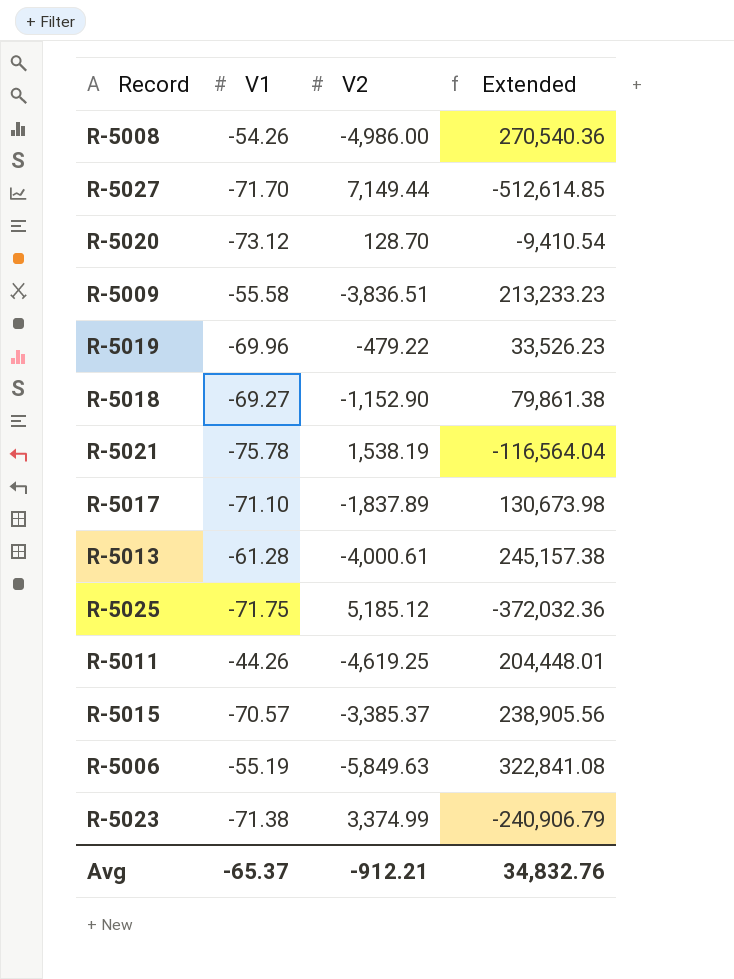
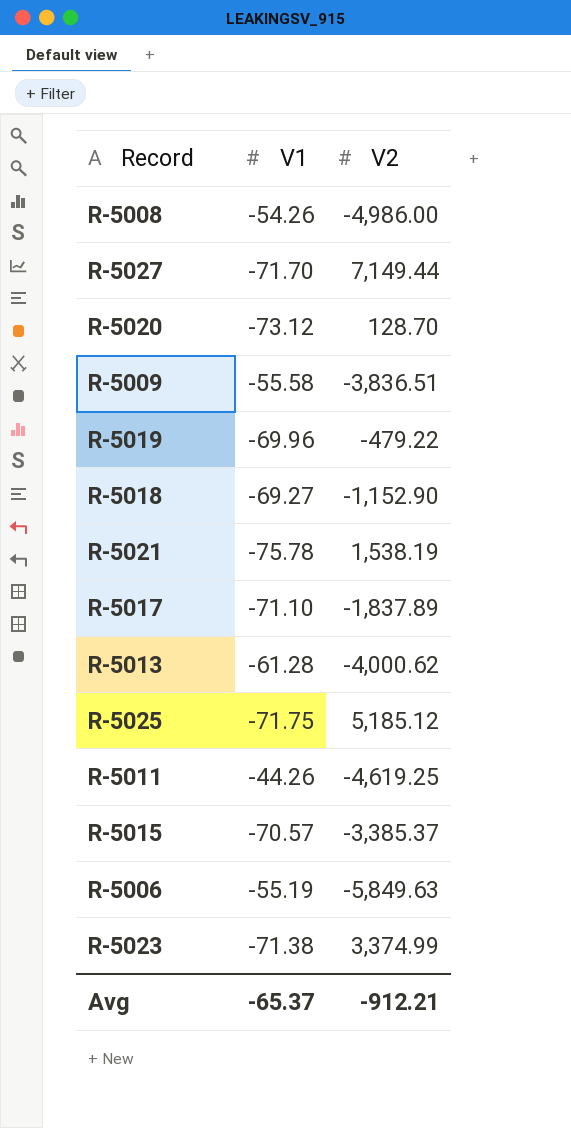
column Extended | formula: [V1] * [V2] -> none
R-5013 | V2: -4,000.61 -> -4,000.62

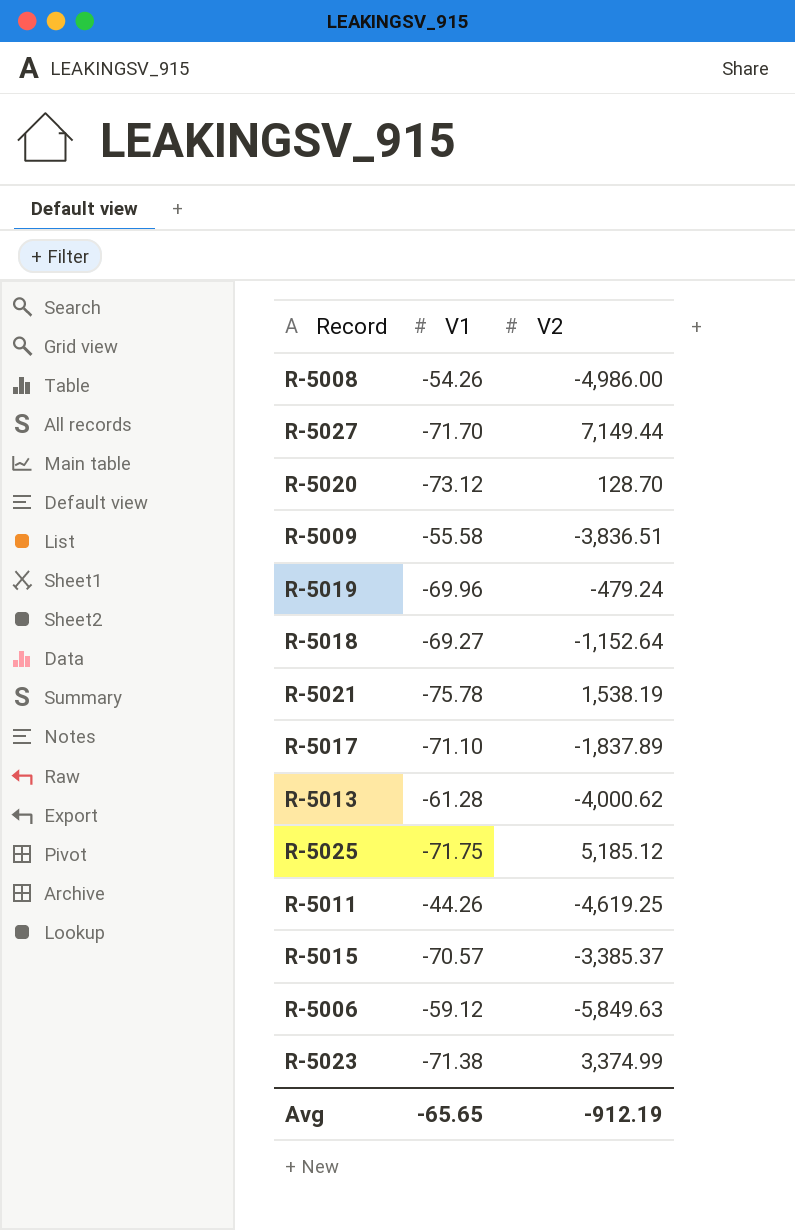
R-5019 | V2: -479.22 -> -479.24
R-5018 | V2: -1,152.90 -> -1,152.64
R-5006 | V1: -55.19 -> -59.12
Avg | V1: -65.37 -> -65.65
Avg | V2: -912.21 -> -912.19

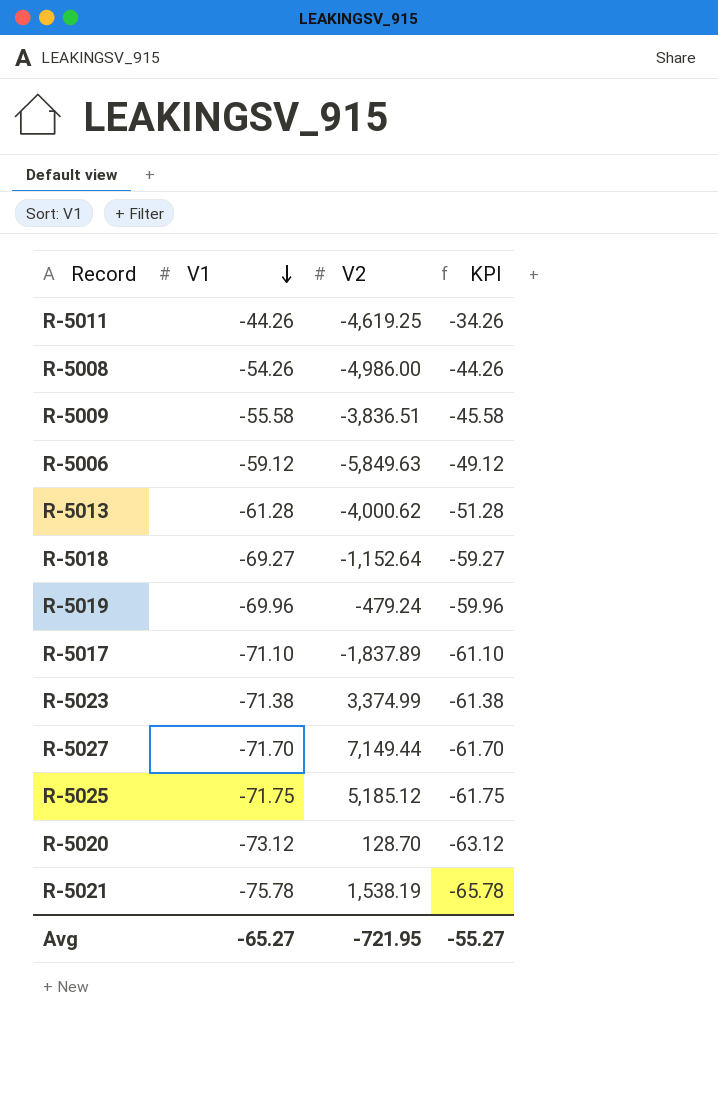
row order: none -> V1 descending
column KPI | formula: none -> [V1] + 10
row R-5015: -70.57 | -3,385.37 -> none
Avg | V1: -65.65 -> -65.27
Avg | V2: -912.19 -> -721.95

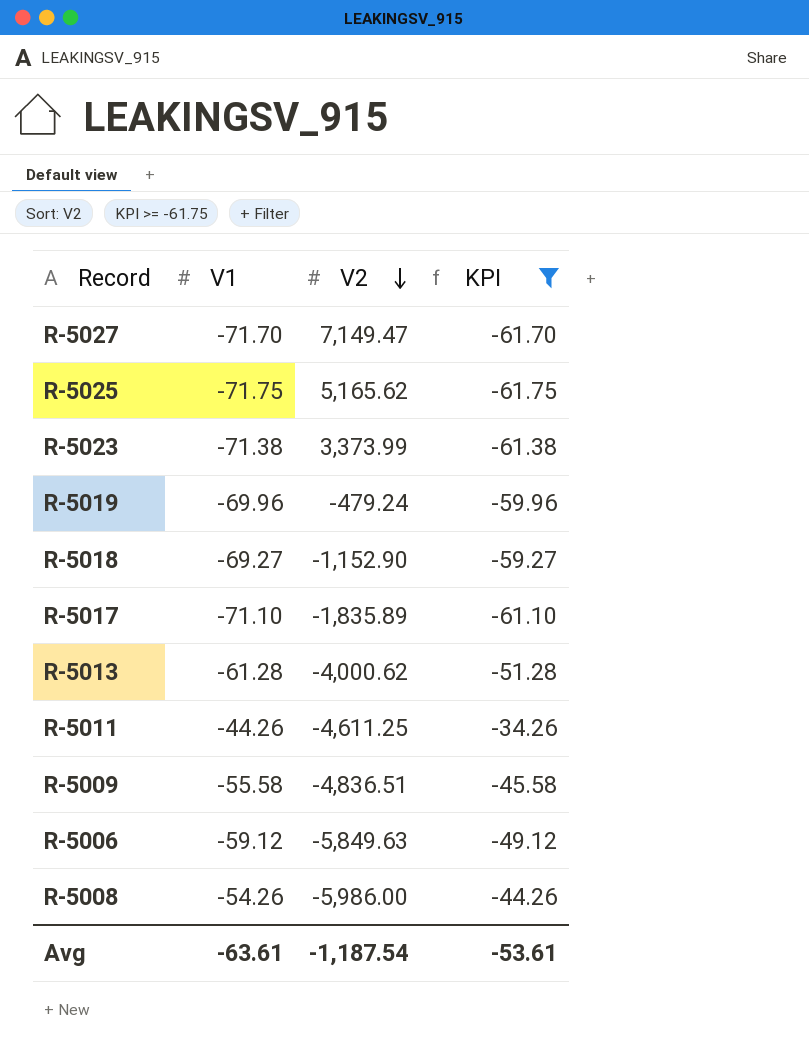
filter: none -> KPI >= -61.75
row order: V1 descending -> V2 descending
R-5027 | V2: 7,149.44 -> 7,149.47
R-5025 | V2: 5,185.12 -> 5,165.62
R-5023 | V2: 3,374.99 -> 3,373.99
R-5018 | V2: -1,152.64 -> -1,152.90
R-5017 | V2: -1,837.89 -> -1,835.89
R-5011 | V2: -4,619.25 -> -4,611.25
R-5009 | V2: -3,836.51 -> -4,836.51
R-5008 | V2: -4,986.00 -> -5,986.00
Avg | V1: -65.27 -> -63.61
Avg | V2: -721.95 -> -1,187.54
Avg | KPI: -55.27 -> -53.61

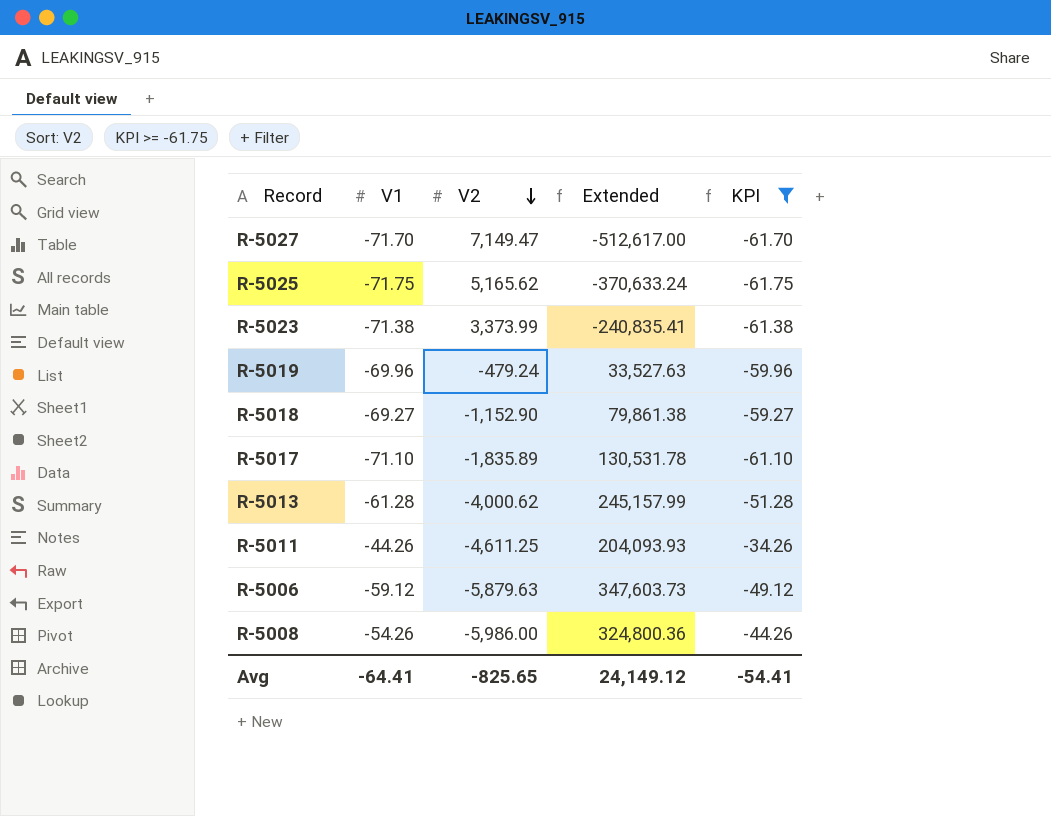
column Extended | formula: none -> [V1] * [V2]
row R-5009: -55.58 | -4,836.51 | -45.58 -> none
R-5006 | V2: -5,849.63 -> -5,879.63
Avg | V1: -63.61 -> -64.41
Avg | V2: -1,187.54 -> -825.65
Avg | KPI: -53.61 -> -54.41

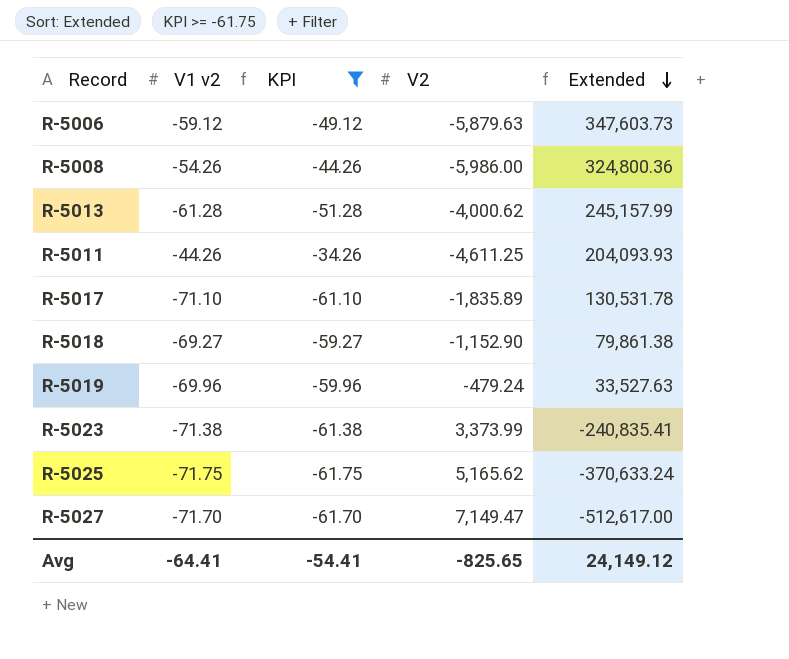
row order: V2 descending -> Extended descending
column name: V1 -> V1 v2
column KPI | position: 5 -> 3

